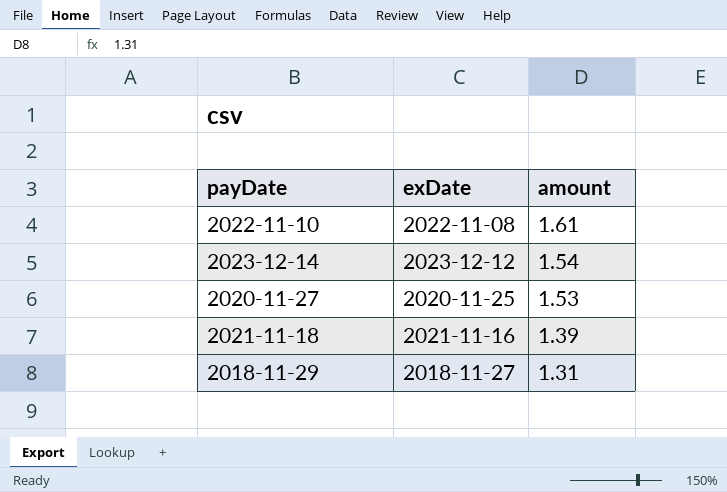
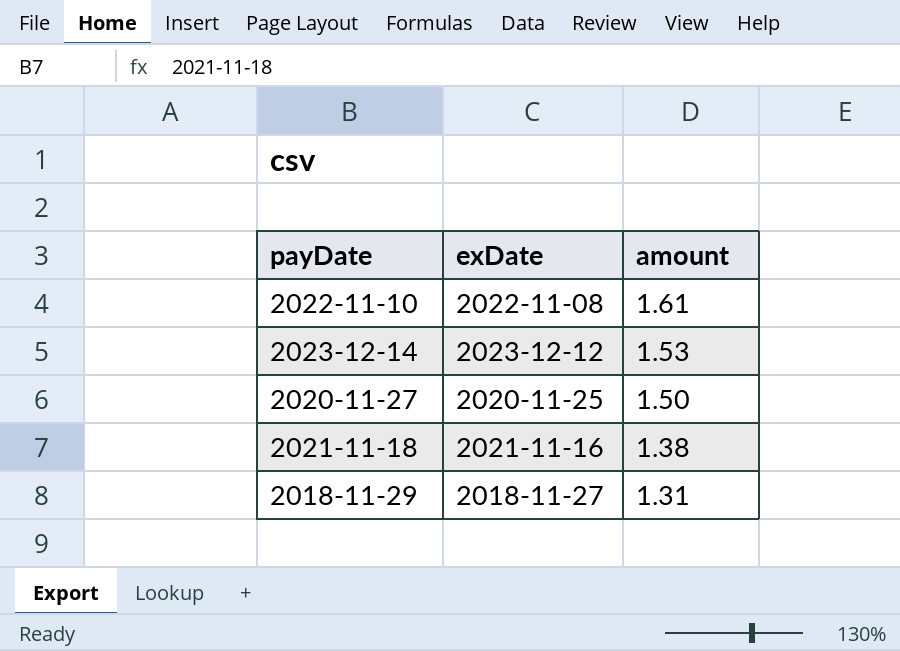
2023-12-14 | amount: 1.54 -> 1.53
2020-11-27 | amount: 1.53 -> 1.50
2021-11-18 | amount: 1.39 -> 1.38

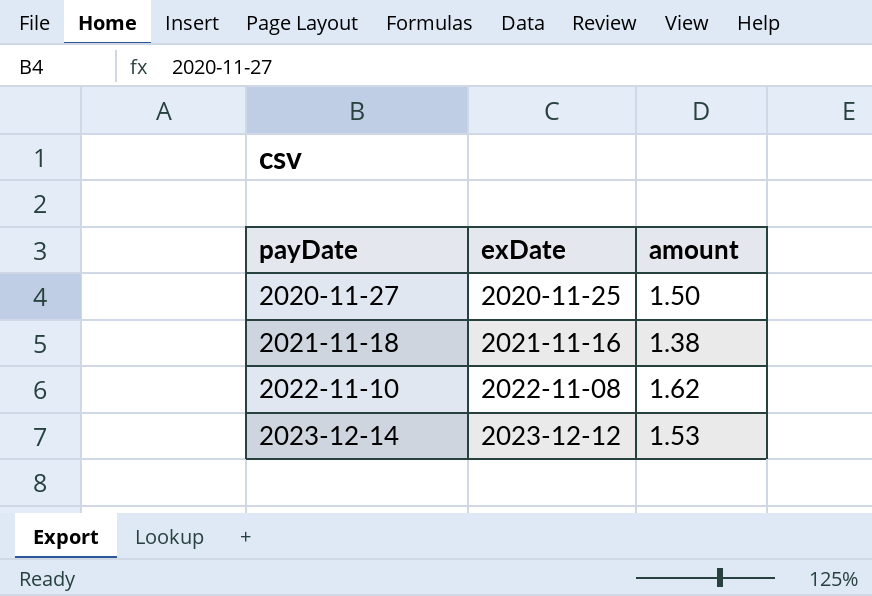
row order: amount descending -> payDate ascending
row 2018-11-29: 2018-11-27 | 1.31 -> none
2022-11-10 | amount: 1.61 -> 1.62

